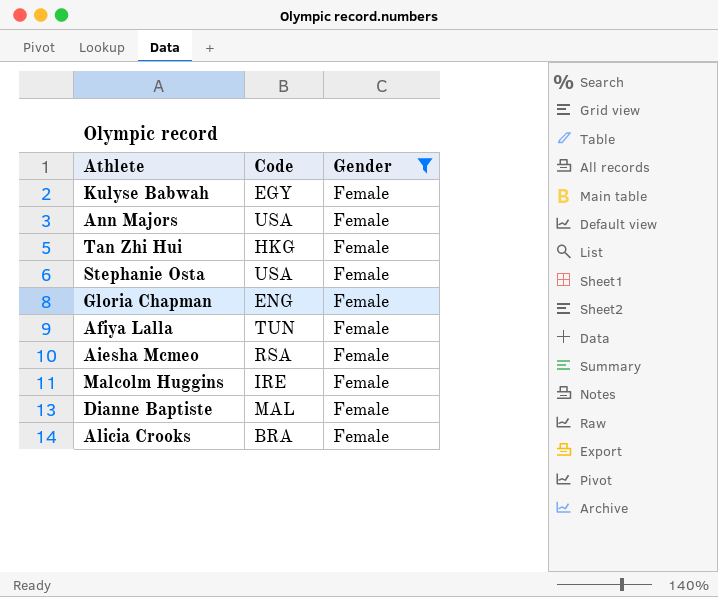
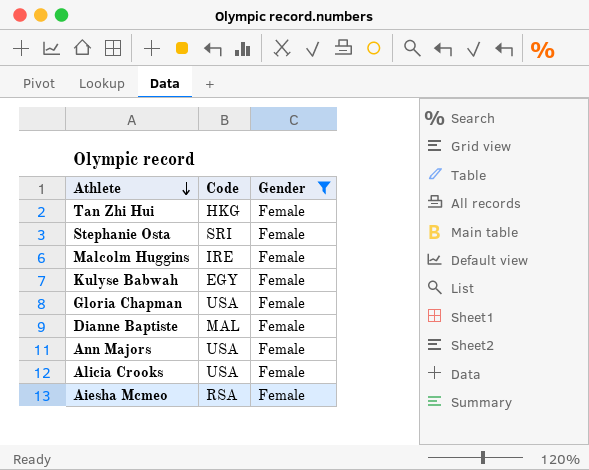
row order: none -> Athlete descending
row Afiya Lalla: TUN | Female -> none
Stephanie Osta | Code: USA -> SRI
Gloria Chapman | Code: ENG -> USA
Alicia Crooks | Code: BRA -> USA

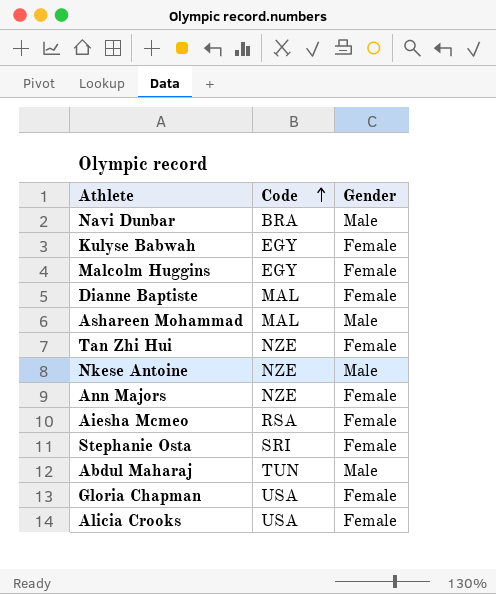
filter: Gender = Female -> none
row order: Athlete descending -> Code ascending
Malcolm Huggins | Code: IRE -> EGY
Tan Zhi Hui | Code: HKG -> NZE
Ann Majors | Code: USA -> NZE

